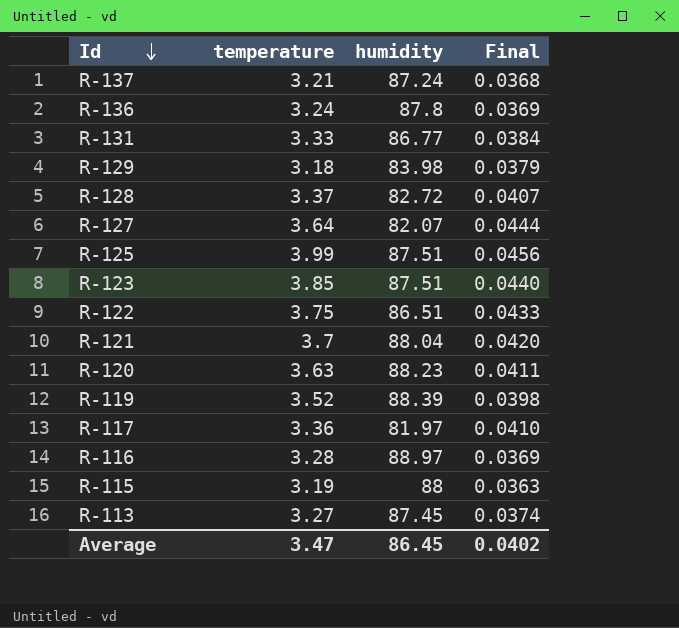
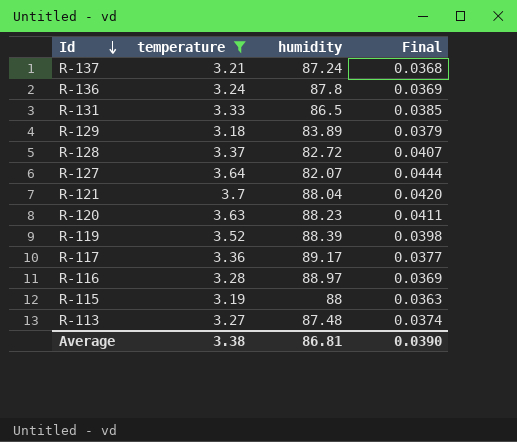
filter: none -> temperature <= 3.7
R-131 | humidity: 86.77 -> 86.5
R-131 | Final: 0.0384 -> 0.0385
R-129 | humidity: 83.98 -> 83.89
R-117 | humidity: 81.97 -> 89.17
R-117 | Final: 0.0410 -> 0.0377
R-113 | humidity: 87.45 -> 87.48
Average | temperature: 3.47 -> 3.38
Average | humidity: 86.45 -> 86.81
Average | Final: 0.0402 -> 0.0390

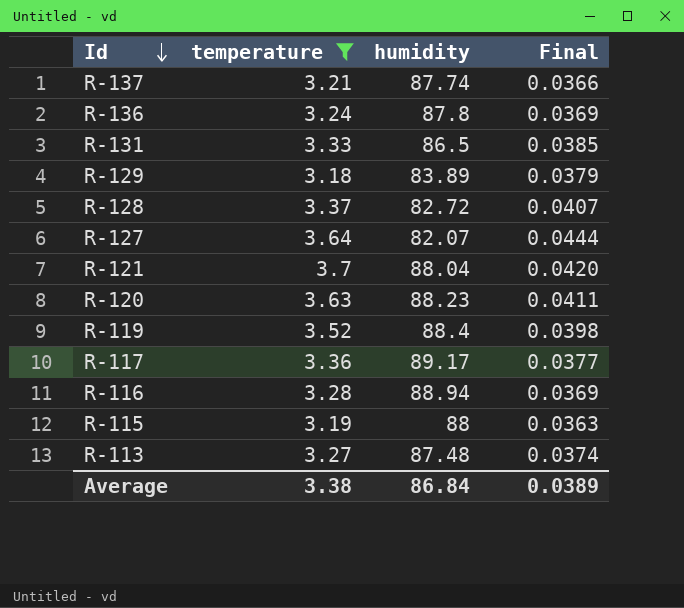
R-137 | humidity: 87.24 -> 87.74
R-137 | Final: 0.0368 -> 0.0366
R-119 | humidity: 88.39 -> 88.4
R-116 | humidity: 88.97 -> 88.94
Average | humidity: 86.81 -> 86.84
Average | Final: 0.0390 -> 0.0389

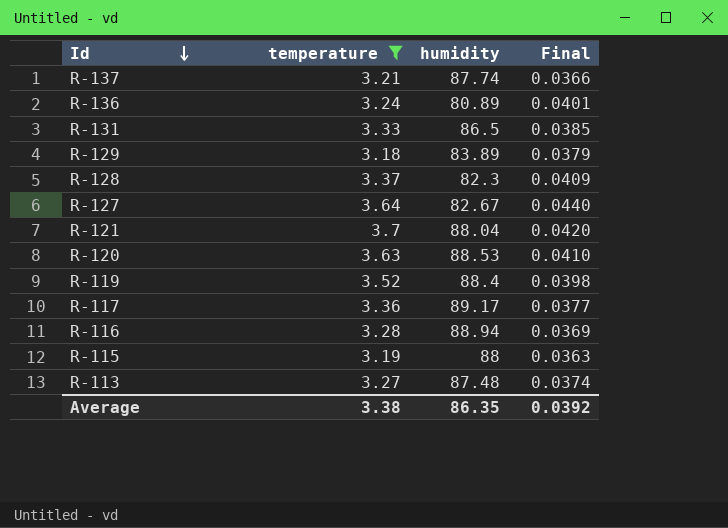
R-136 | humidity: 87.8 -> 80.89
R-136 | Final: 0.0369 -> 0.0401
R-128 | humidity: 82.72 -> 82.3
R-128 | Final: 0.0407 -> 0.0409
R-127 | humidity: 82.07 -> 82.67
R-127 | Final: 0.0444 -> 0.0440
R-120 | humidity: 88.23 -> 88.53
R-120 | Final: 0.0411 -> 0.0410
Average | humidity: 86.84 -> 86.35
Average | Final: 0.0389 -> 0.0392

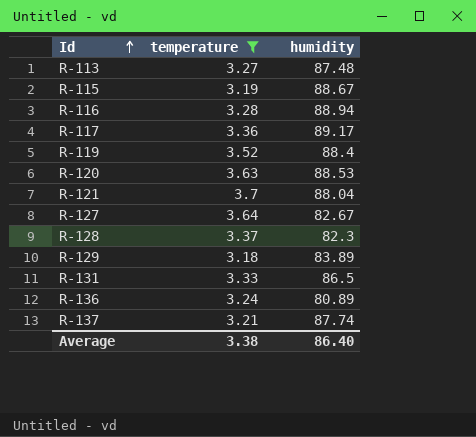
row order: Id descending -> Id ascending
column Final | formula: [temperature] / [humidity] -> none
R-115 | humidity: 88 -> 88.67
Average | humidity: 86.35 -> 86.40

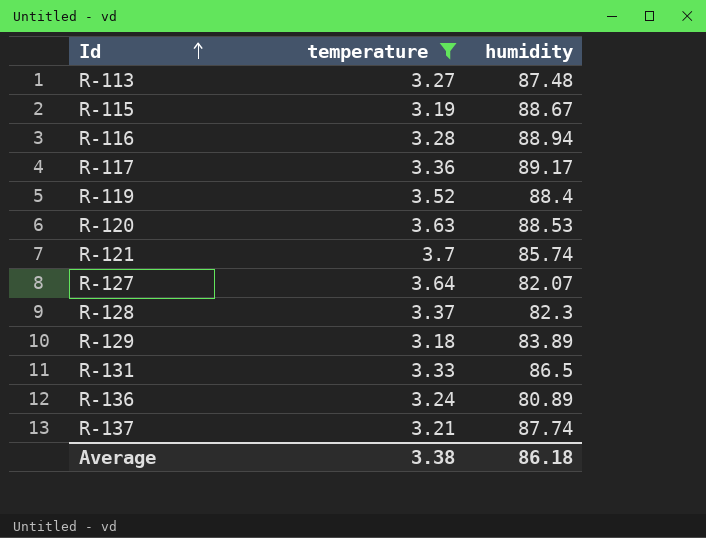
R-121 | humidity: 88.04 -> 85.74
R-127 | humidity: 82.67 -> 82.07
Average | humidity: 86.40 -> 86.18

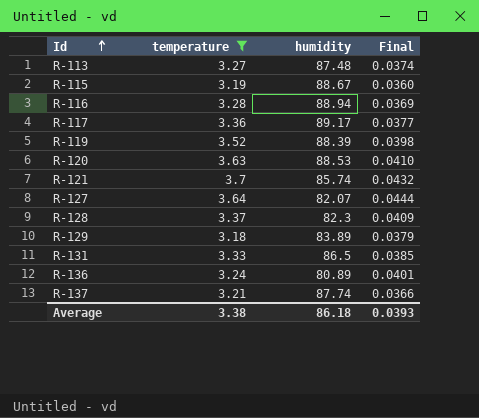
column Final | formula: none -> [temperature] / [humidity]
R-119 | humidity: 88.4 -> 88.39

